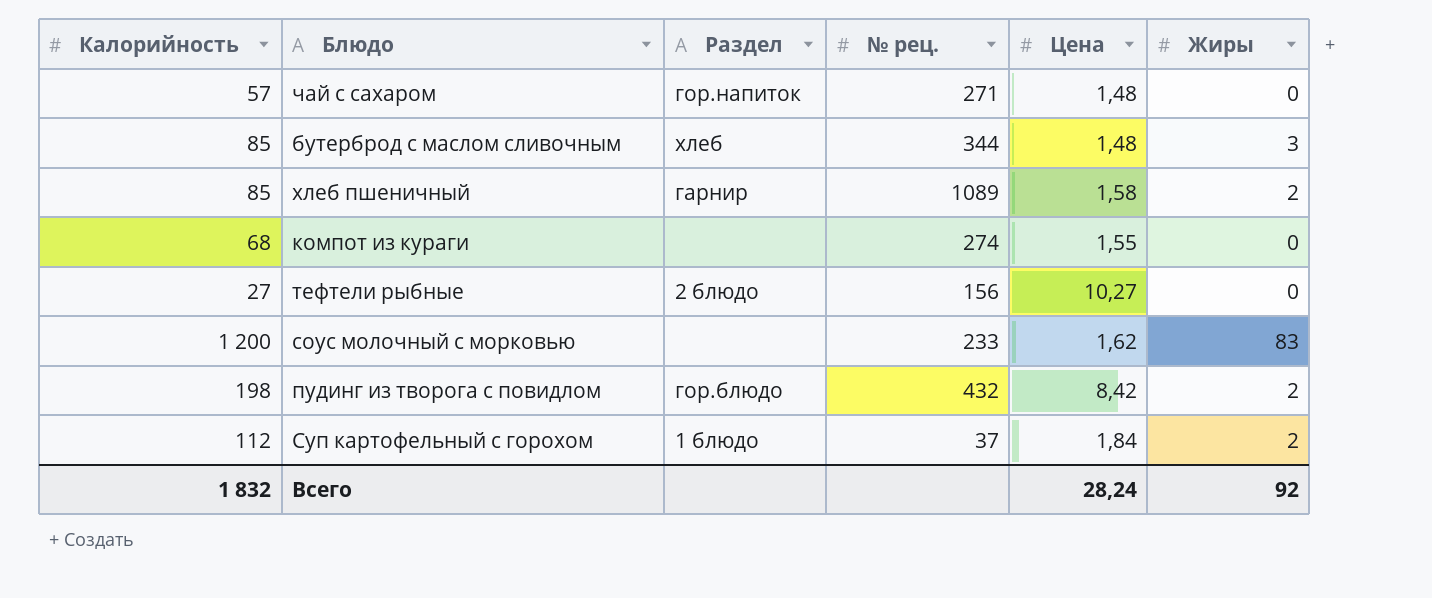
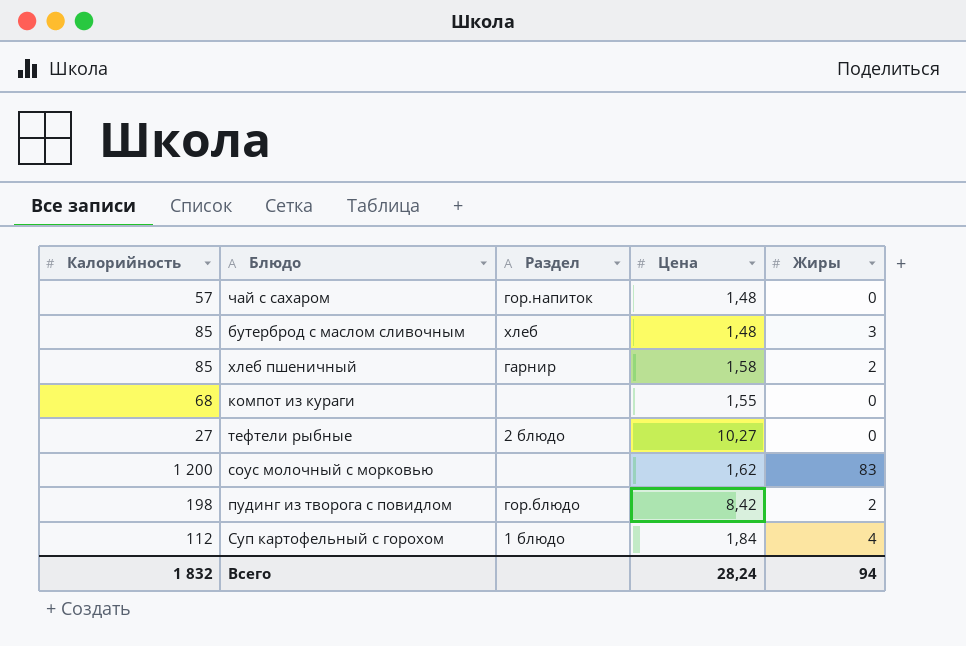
column № рец. | position: 4 -> none
Суп картофельный с горохом | Жиры: 2 -> 4
Всего | Жиры: 92 -> 94

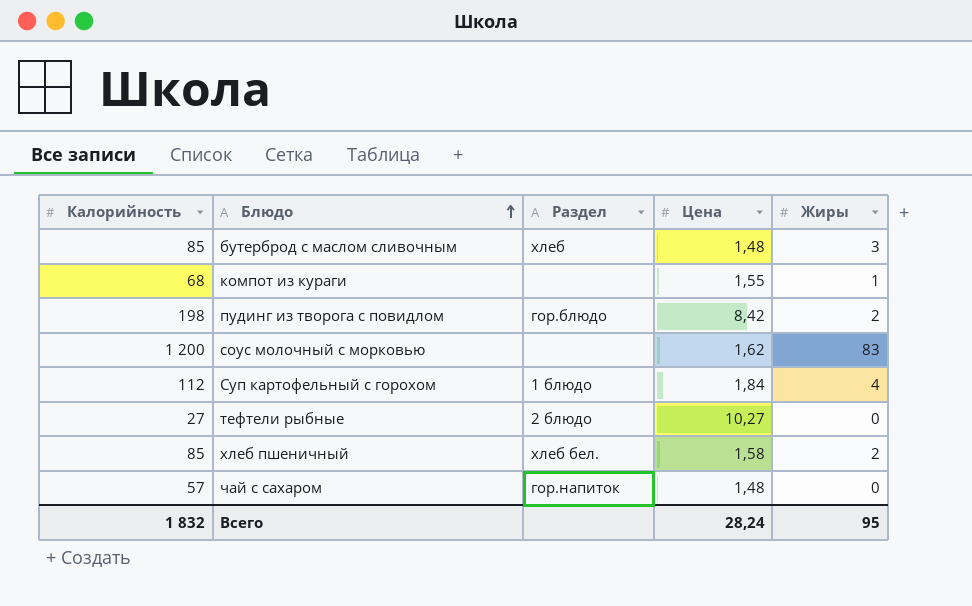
row order: none -> Блюдо ascending
компот из кураги | Жиры: 0 -> 1
хлеб пшеничный | Раздел: гарнир -> хлеб бел.
Всего | Жиры: 94 -> 95

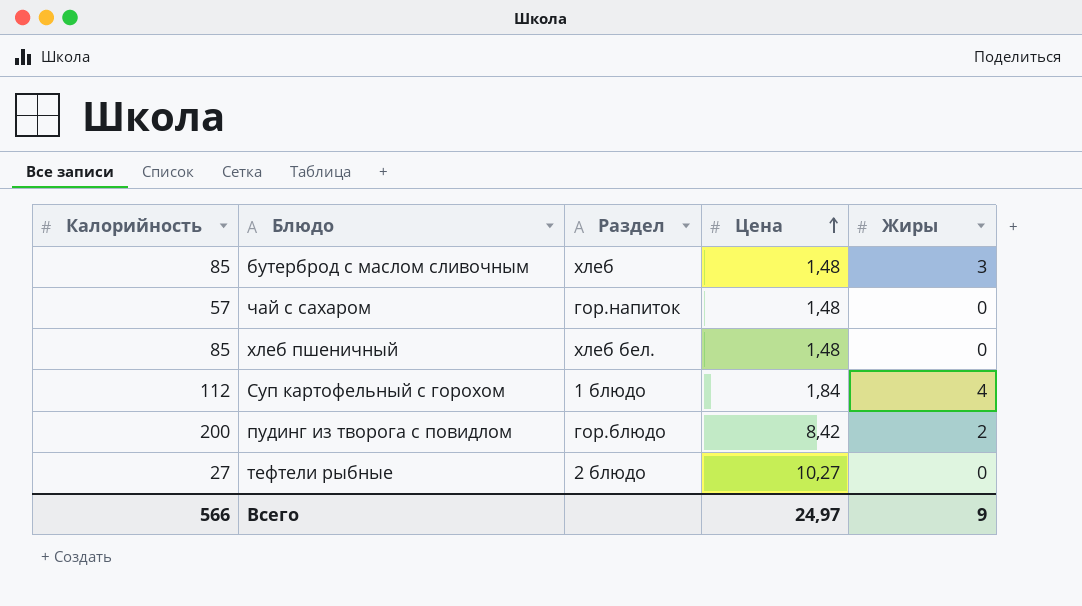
row order: Блюдо ascending -> Цена ascending
row компот из кураги: 68 | none | 1,55 | 1 -> none
row соус молочный с морковью: 1 200 | none | 1,62 | 83 -> none
хлеб пшеничный | Цена: 1,58 -> 1,48
хлеб пшеничный | Жиры: 2 -> 0
пудинг из творога с повидлом | Калорийность: 198 -> 200
Всего | Калорийность: 1 832 -> 566
Всего | Цена: 28,24 -> 24,97
Всего | Жиры: 95 -> 9

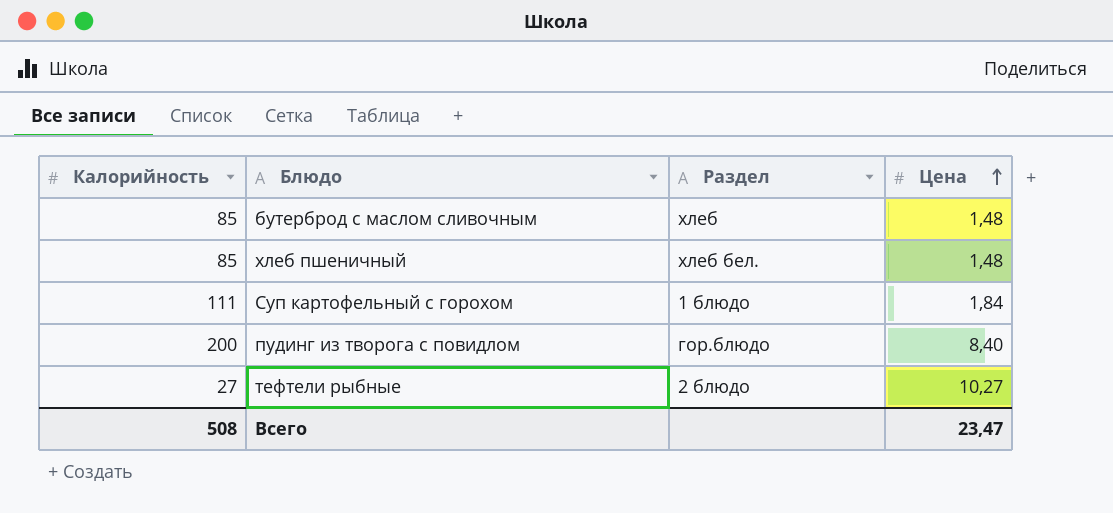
column Жиры | position: 5 -> none
row чай с сахаром: 57 | гор.напиток | 1,48 | 0 -> none
Суп картофельный с горохом | Калорийность: 112 -> 111
пудинг из творога с повидлом | Цена: 8,42 -> 8,40
Всего | Калорийность: 566 -> 508
Всего | Цена: 24,97 -> 23,47

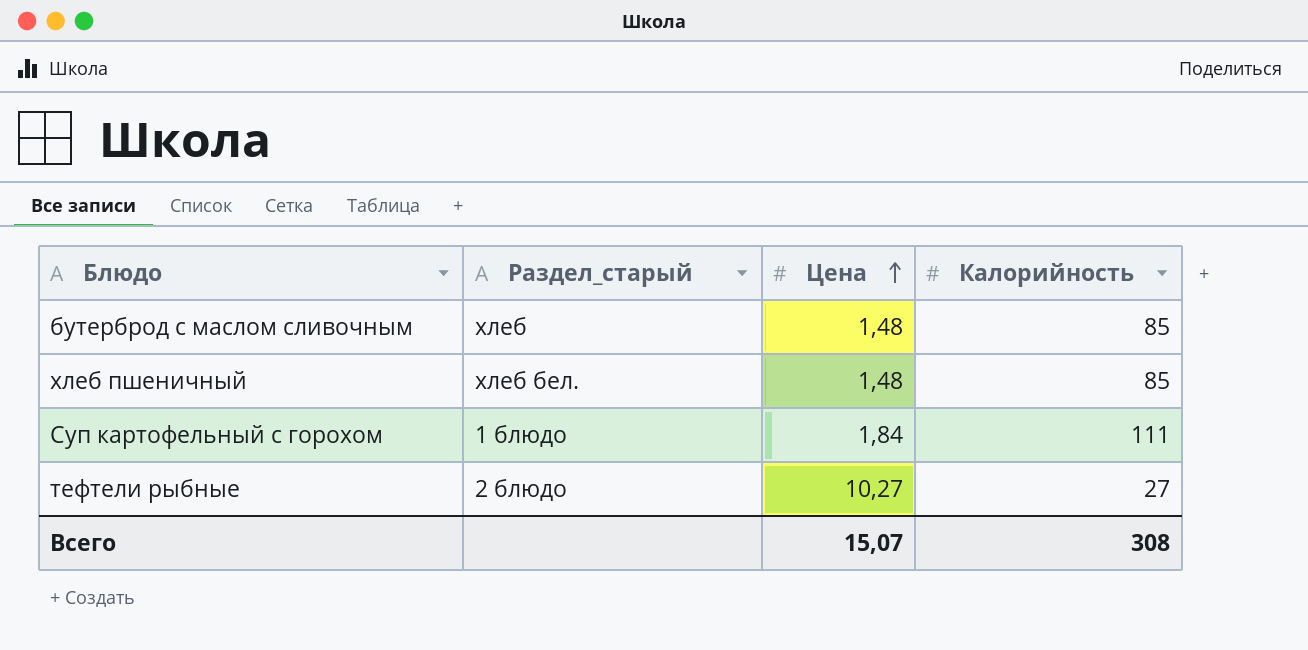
column name: Раздел -> Раздел_старый
column Калорийность | position: 1 -> 4
row пудинг из творога с повидлом: 200 | гор.блюдо | 8,40 -> none
Всего | Цена: 23,47 -> 15,07
Всего | Калорийность: 508 -> 308

